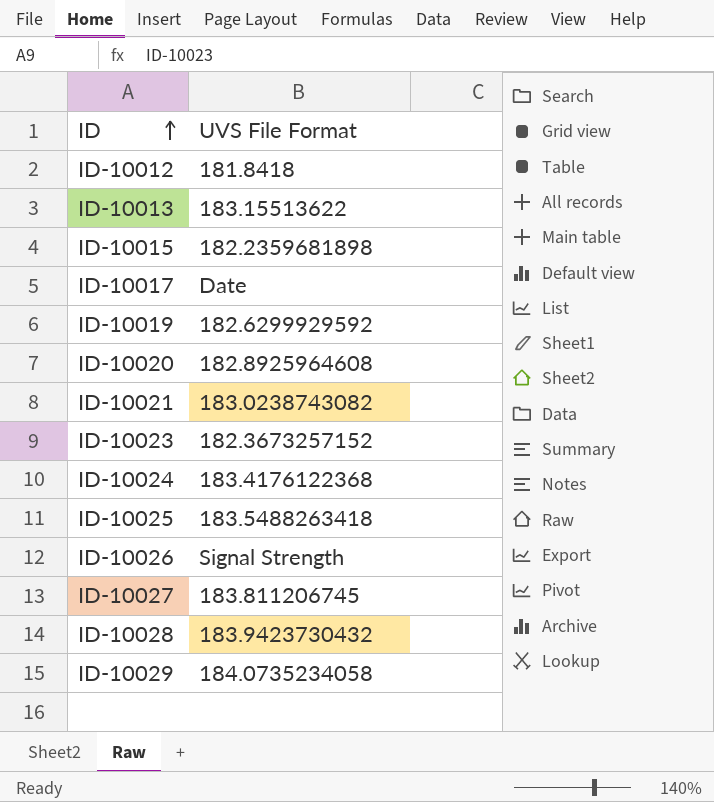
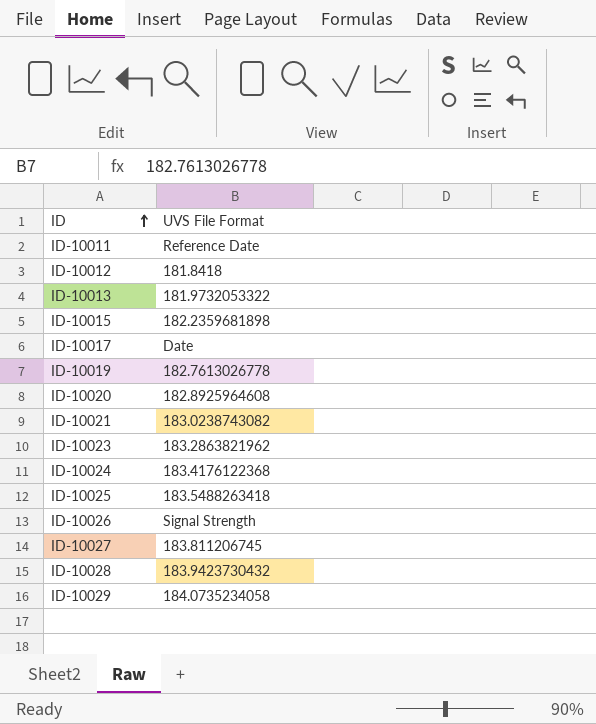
row ID-10011: none -> Reference Date
ID-10013 | UVS File Format: 183.15513622 -> 181.9732053322
ID-10019 | UVS File Format: 182.6299929592 -> 182.7613026778
ID-10023 | UVS File Format: 182.3673257152 -> 183.2863821962

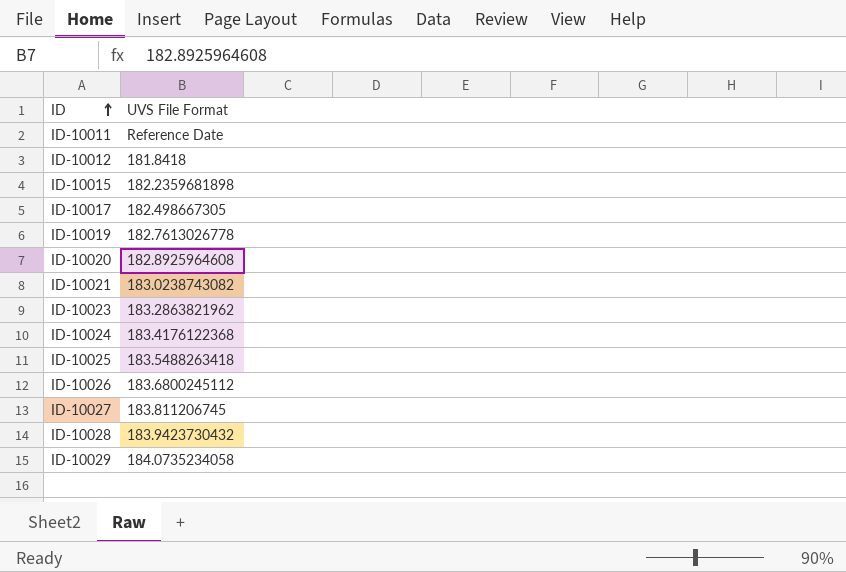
row ID-10013: 181.9732053322 -> none
ID-10017 | UVS File Format: Date -> 182.498667305
ID-10026 | UVS File Format: Signal Strength -> 183.6800245112

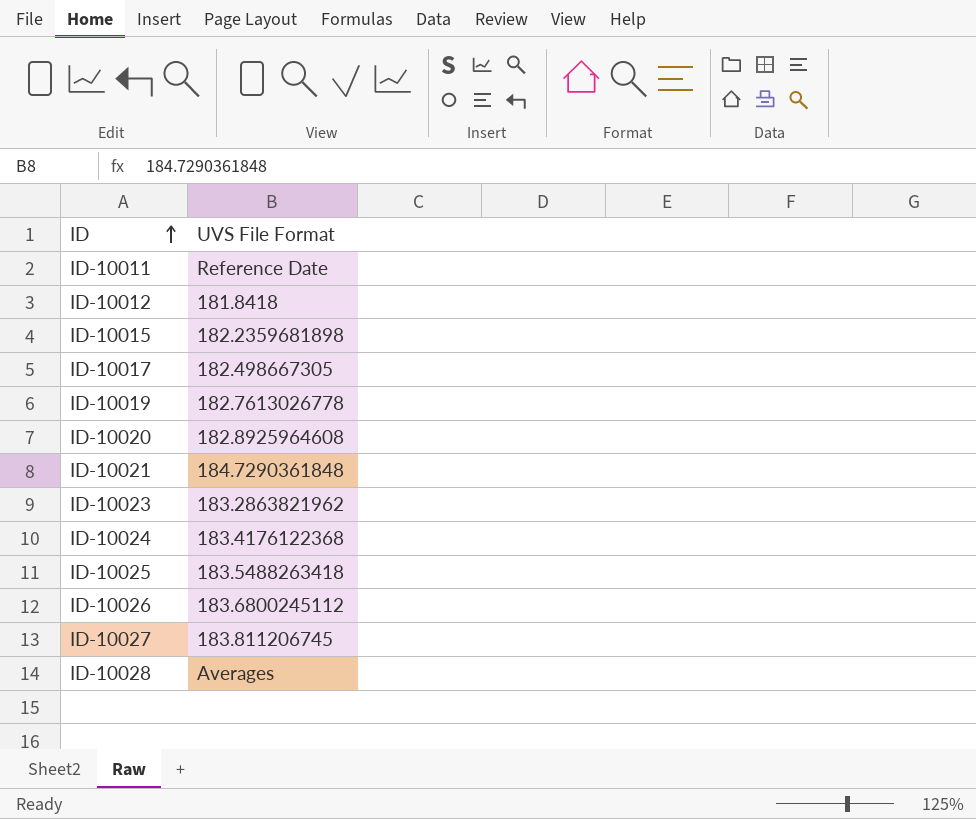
row ID-10029: 184.0735234058 -> none
ID-10021 | UVS File Format: 183.0238743082 -> 184.7290361848
ID-10028 | UVS File Format: 183.9423730432 -> Averages

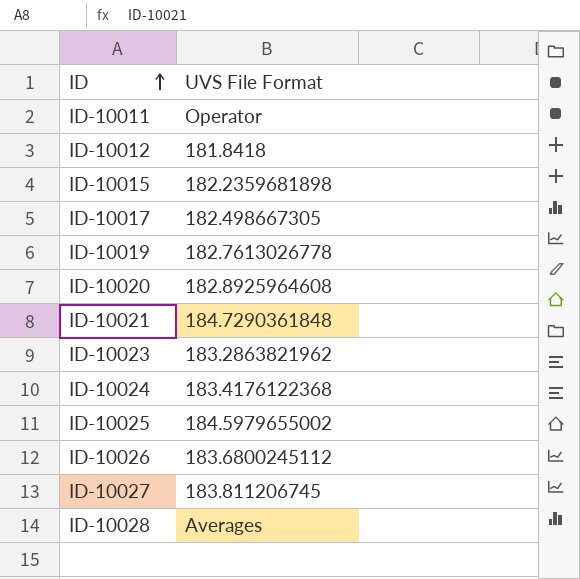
ID-10011 | UVS File Format: Reference Date -> Operator
ID-10025 | UVS File Format: 183.5488263418 -> 184.5979655002

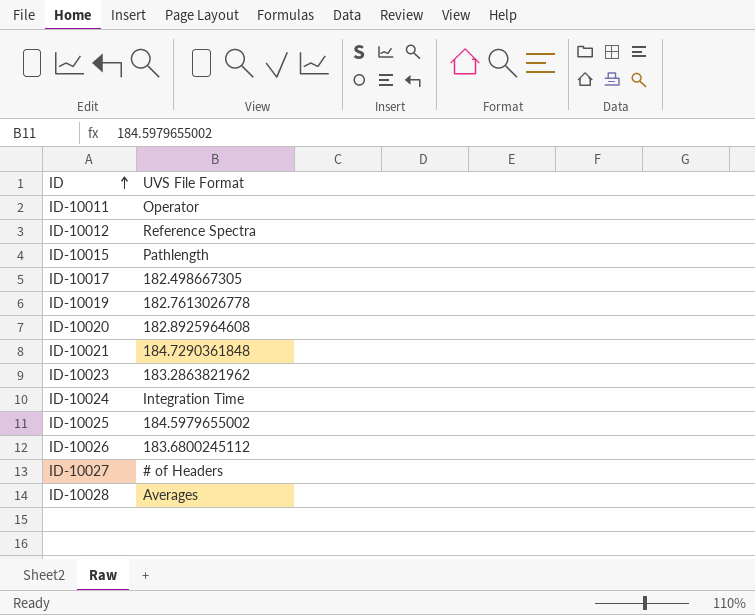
ID-10012 | UVS File Format: 181.8418 -> Reference Spectra
ID-10015 | UVS File Format: 182.2359681898 -> Pathlength
ID-10024 | UVS File Format: 183.4176122368 -> Integration Time
ID-10027 | UVS File Format: 183.811206745 -> # of Headers

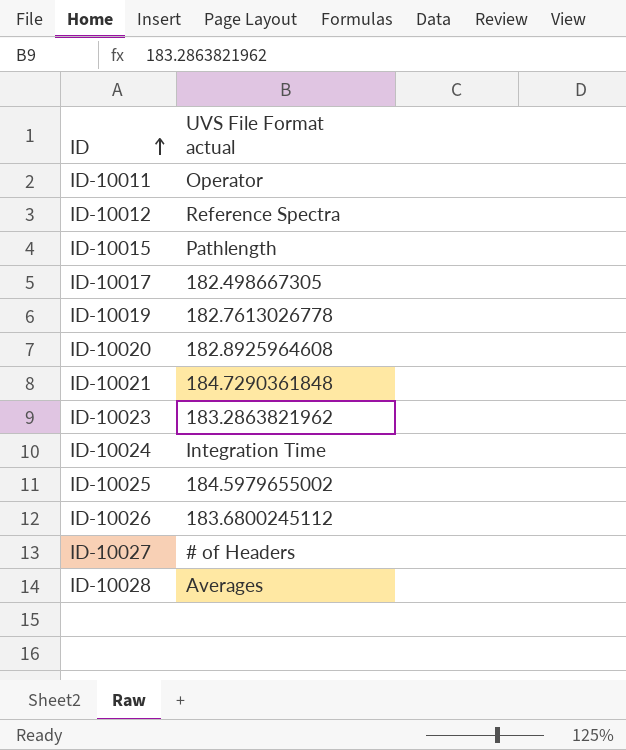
column name: UVS File Format -> UVS File Format actual

